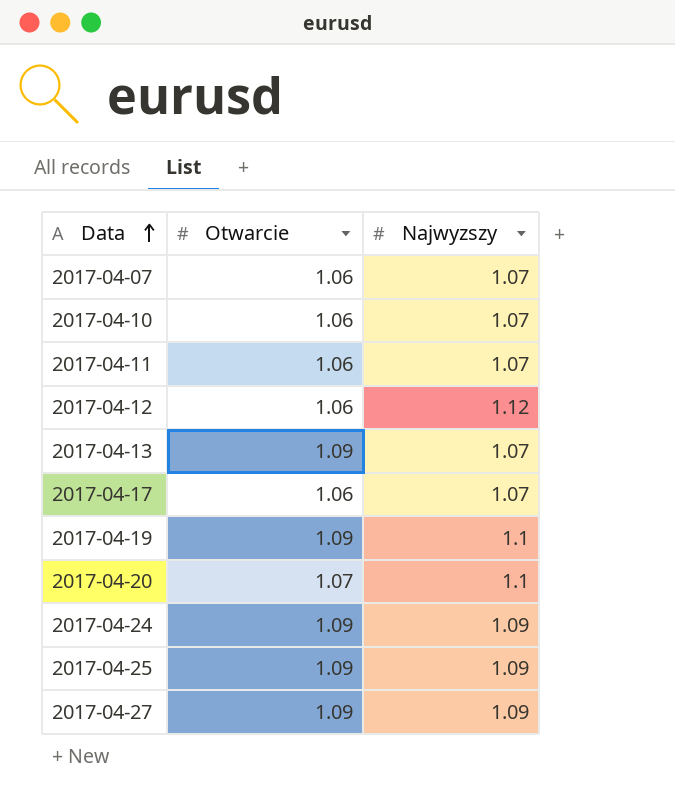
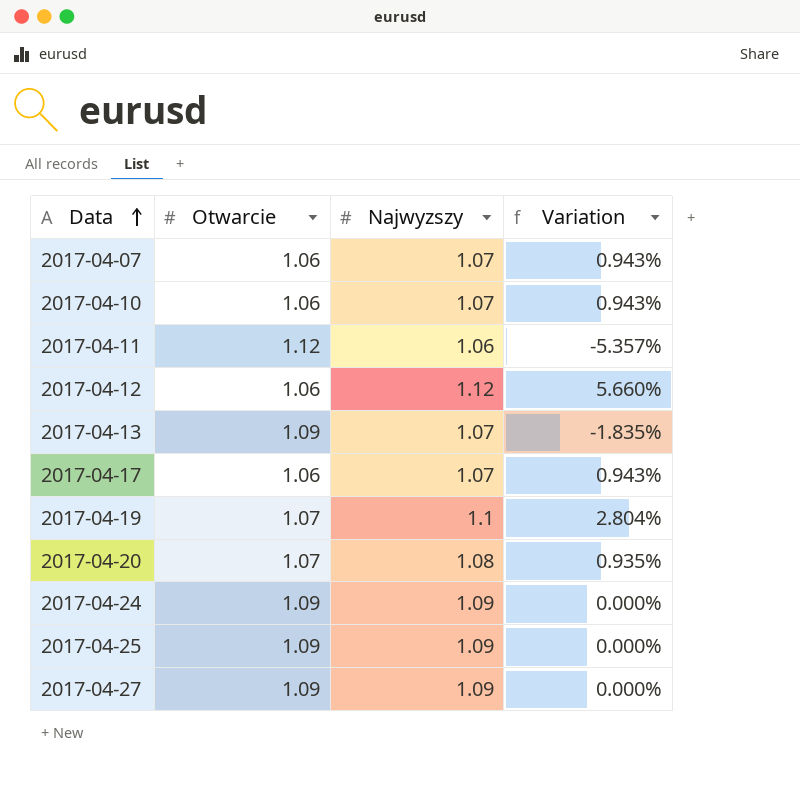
column Variation | formula: none -> ([Najwyzszy] - [Otwarcie]) / [Otwarcie]
2017-04-11 | Otwarcie: 1.06 -> 1.12
2017-04-11 | Najwyzszy: 1.07 -> 1.06
2017-04-19 | Otwarcie: 1.09 -> 1.07
2017-04-20 | Najwyzszy: 1.1 -> 1.08

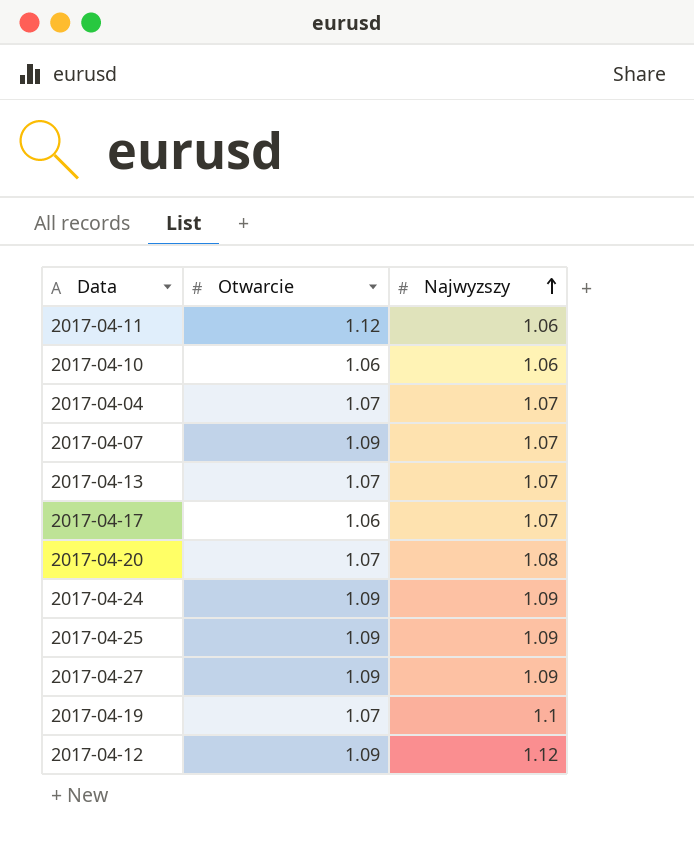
row order: Data ascending -> Najwyzszy ascending
column Variation | formula: ([Najwyzszy] - [Otwarcie]) / [Otwarcie] -> none
2017-04-10 | Najwyzszy: 1.07 -> 1.06
row 2017-04-04: none -> 1.07 | 1.07
2017-04-07 | Otwarcie: 1.06 -> 1.09
2017-04-13 | Otwarcie: 1.09 -> 1.07
2017-04-12 | Otwarcie: 1.06 -> 1.09

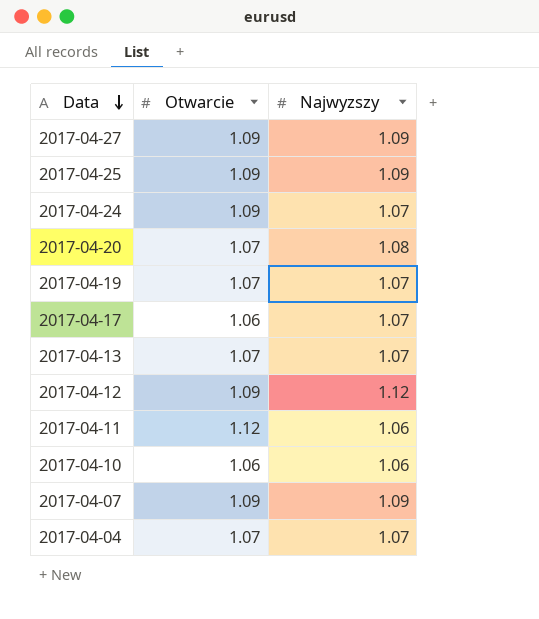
row order: Najwyzszy ascending -> Data descending
2017-04-24 | Najwyzszy: 1.09 -> 1.07
2017-04-19 | Najwyzszy: 1.1 -> 1.07
2017-04-07 | Najwyzszy: 1.07 -> 1.09

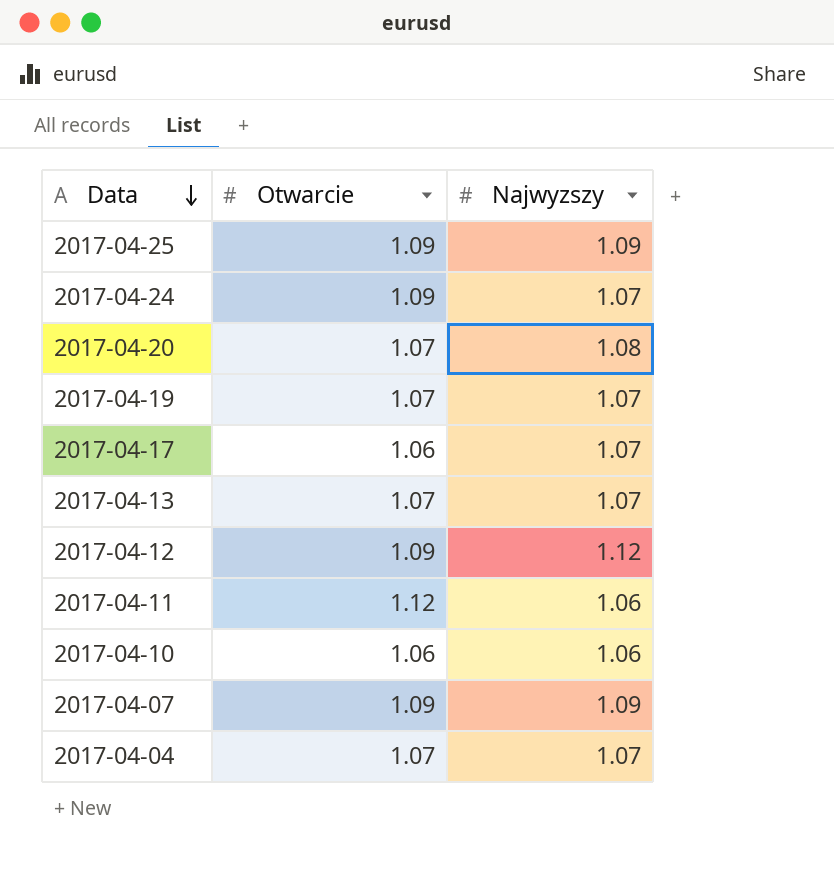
row 2017-04-27: 1.09 | 1.09 -> none

